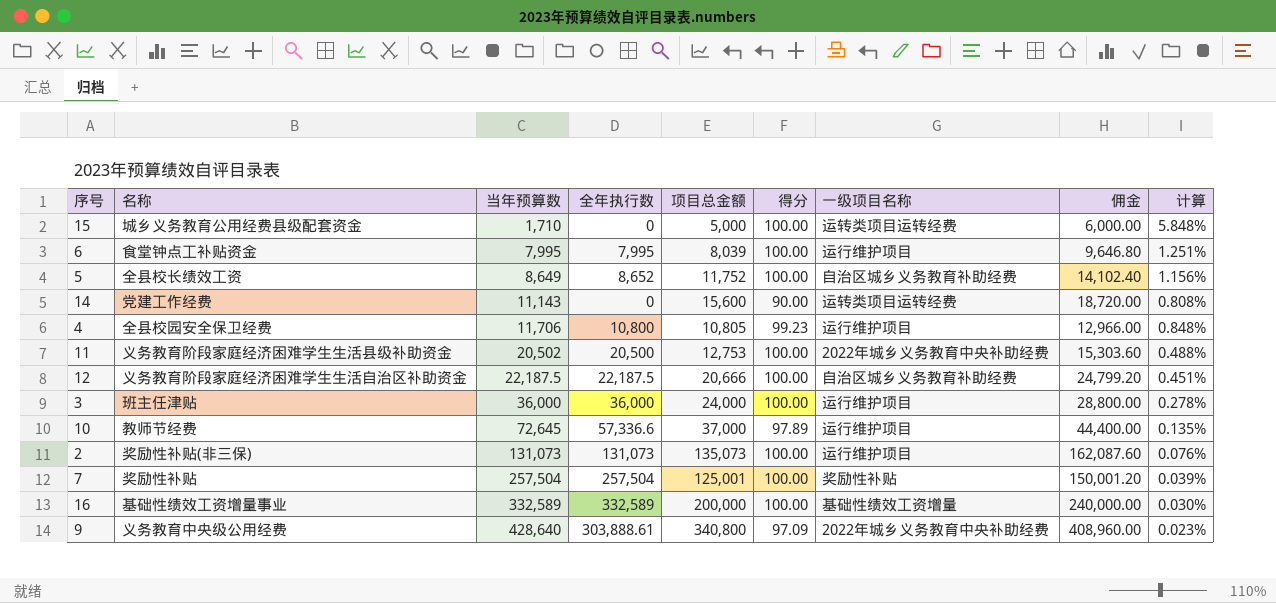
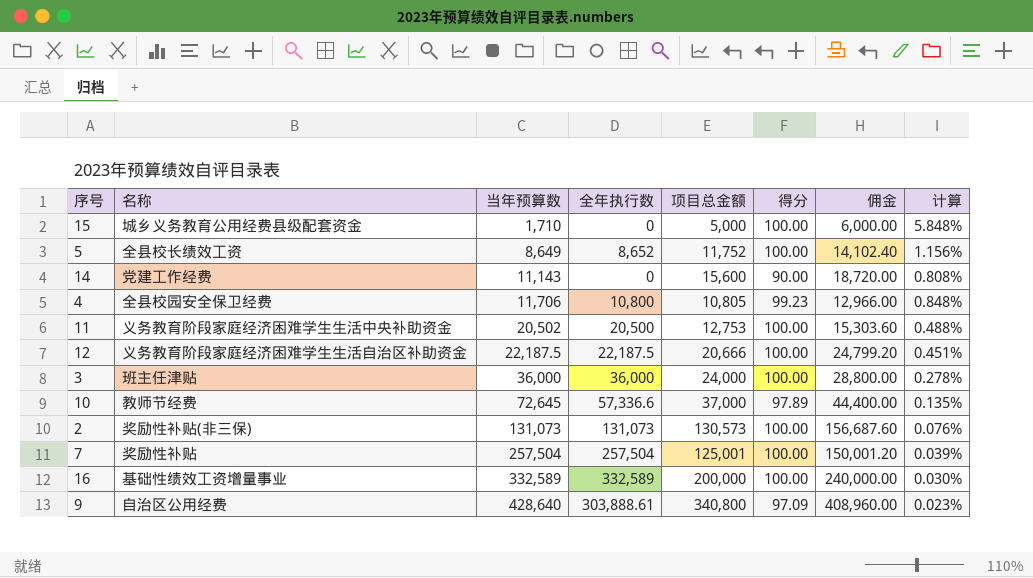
column 一级项目名称 | position: 7 -> none
row 6: 食堂钟点工补贴资金 | 7,995 | 7,995 | 8,039 | 100.00 | 运行维护项目 | 9,646.80 | 1.251% -> none
11 | 名称: 义务教育阶段家庭经济困难学生生活县级补助资金 -> 义务教育阶段家庭经济困难学生生活中央补助资金
2 | 项目总金额: 135,073 -> 130,573
2 | 佣金: 162,087.60 -> 156,687.60
9 | 名称: 义务教育中央级公用经费 -> 自治区公用经费

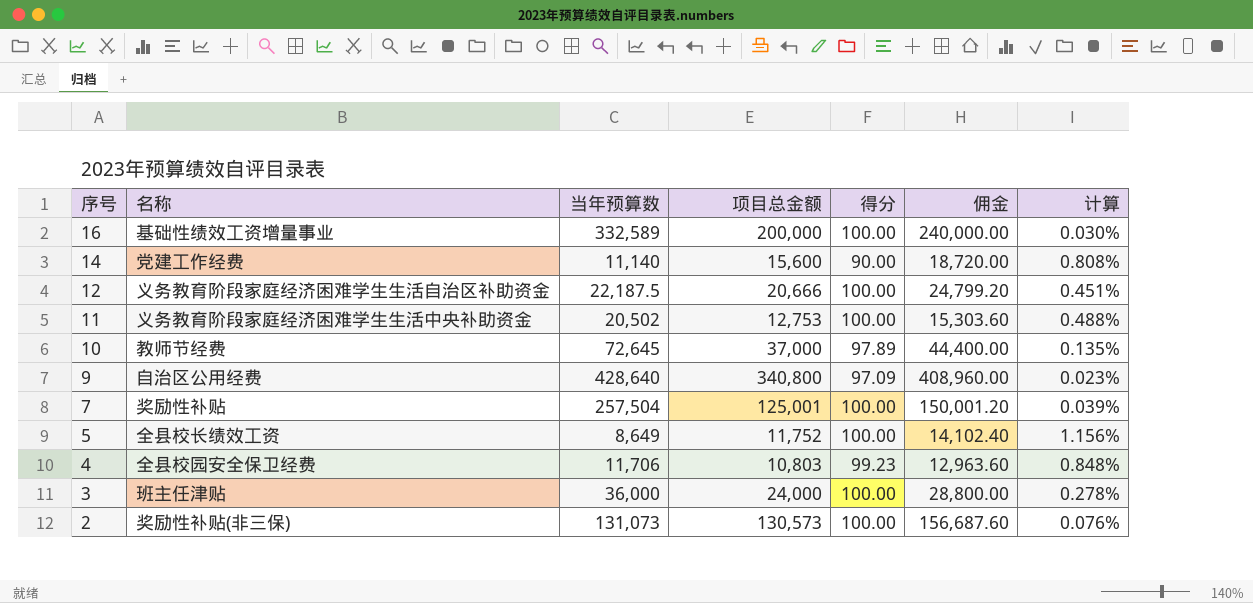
row order: 当年预算数 ascending -> 序号 descending
column 全年执行数 | position: 4 -> none
row 15: 城乡义务教育公用经费县级配套资金 | 1,710 | 0 | 5,000 | 100.00 | 6,000.00 | 5.848% -> none
14 | 当年预算数: 11,143 -> 11,140
4 | 项目总金额: 10,805 -> 10,803
4 | 佣金: 12,966.00 -> 12,963.60

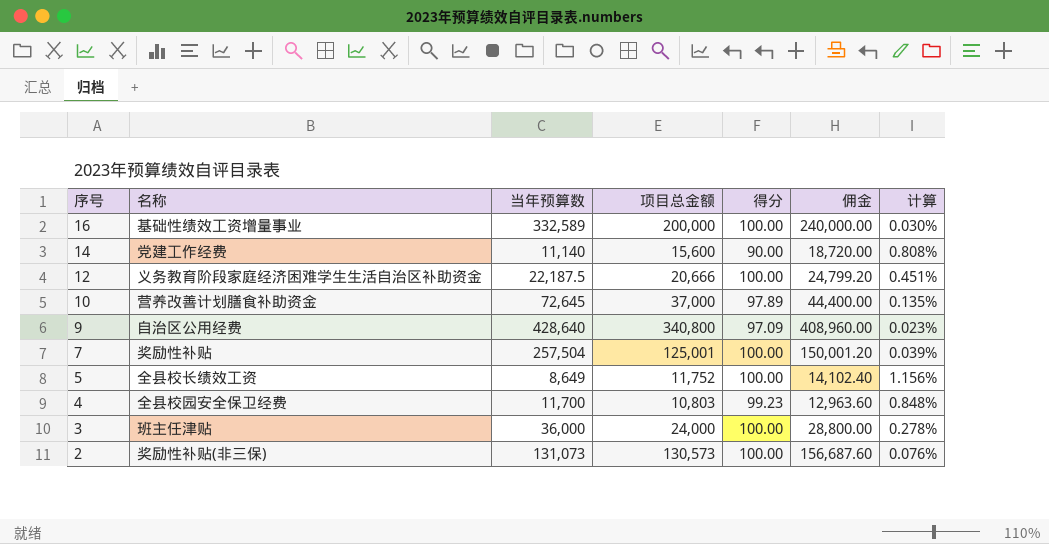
row 11: 义务教育阶段家庭经济困难学生生活中央补助资金 | 20,502 | 12,753 | 100.00 | 15,303.60 | 0.488% -> none
10 | 名称: 教师节经费 -> 营养改善计划膳食补助资金
4 | 当年预算数: 11,706 -> 11,700

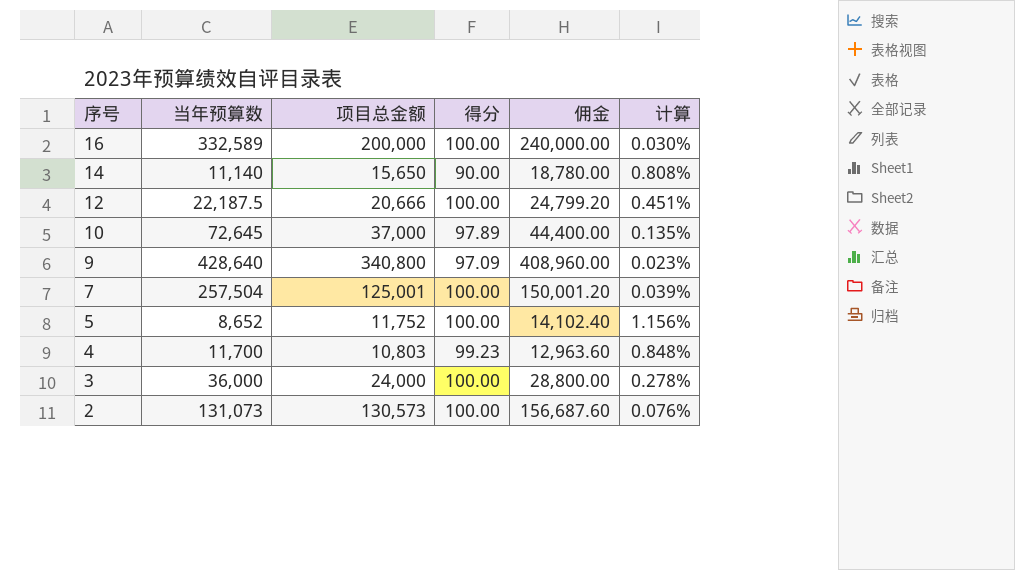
column 名称 | position: 2 -> none
14 | 项目总金额: 15,600 -> 15,650
14 | 佣金: 18,720.00 -> 18,780.00
5 | 当年预算数: 8,649 -> 8,652

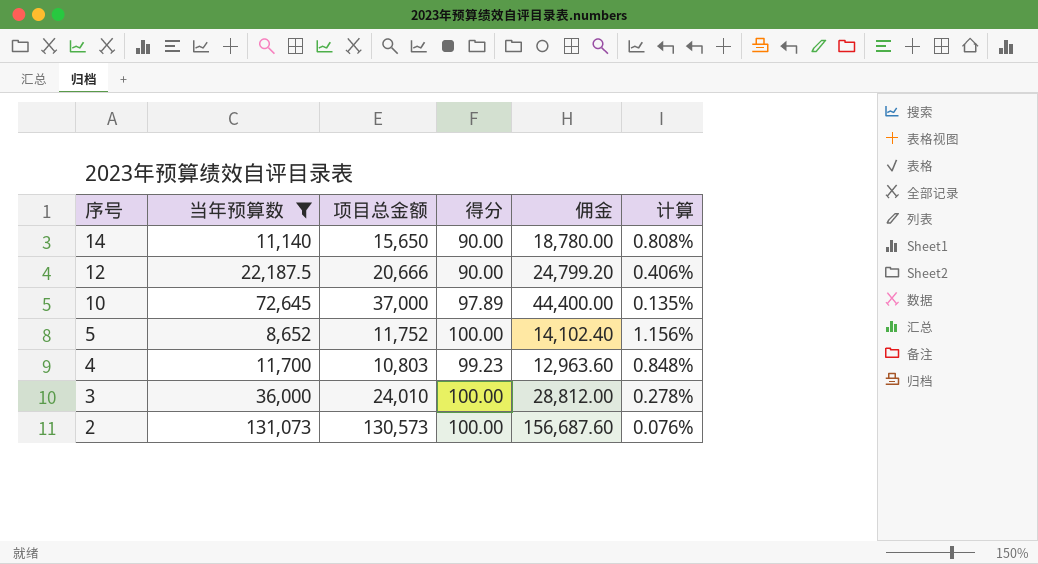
filter: none -> 当年预算数 <= 131,073
12 | 得分: 100.00 -> 90.00
12 | 计算: 0.451% -> 0.406%
3 | 项目总金额: 24,000 -> 24,010
3 | 佣金: 28,800.00 -> 28,812.00

